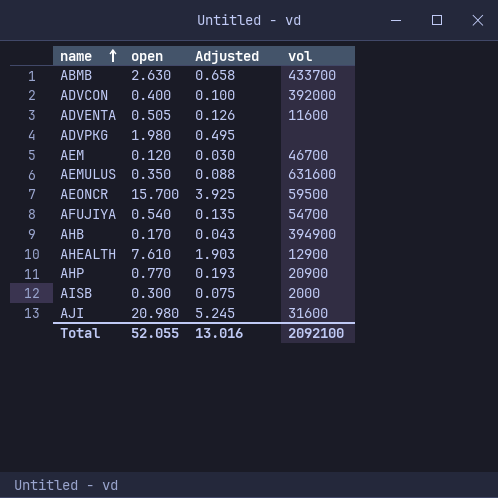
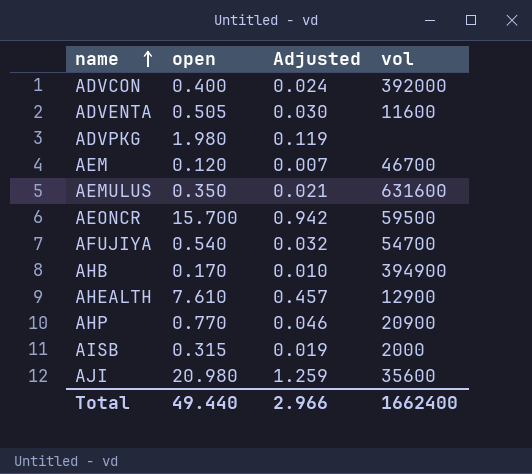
column Adjusted | formula: [open] * 0.25 -> [open] * 0.06
row ABMB: 2.630 | 0.658 | 433700 -> none
AISB | open: 0.300 -> 0.315
AJI | vol: 31600 -> 35600
Total | open: 52.055 -> 49.440
Total | Adjusted: 13.016 -> 2.966
Total | vol: 2092100 -> 1662400

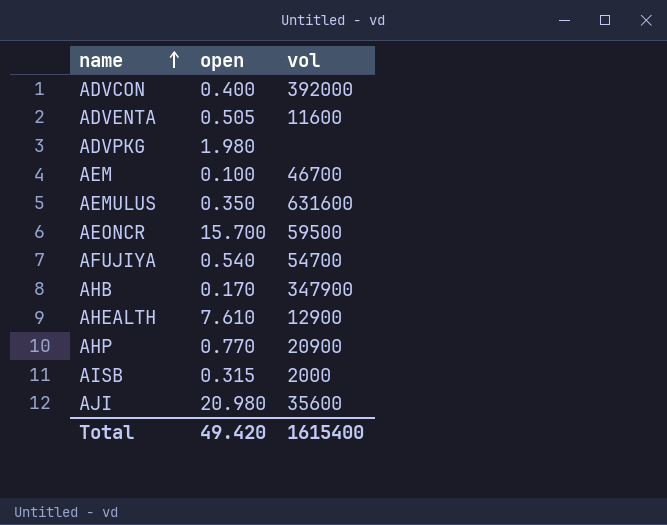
column Adjusted | formula: [open] * 0.06 -> none
AEM | open: 0.120 -> 0.100
AHB | vol: 394900 -> 347900
Total | open: 49.440 -> 49.420
Total | vol: 1662400 -> 1615400

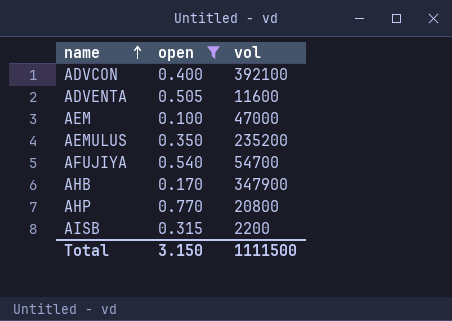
filter: none -> open <= 0.770
ADVCON | vol: 392000 -> 392100
AEM | vol: 46700 -> 47000
AEMULUS | vol: 631600 -> 235200
AHP | vol: 20900 -> 20800
AISB | vol: 2000 -> 2200
Total | open: 49.420 -> 3.150
Total | vol: 1615400 -> 1111500

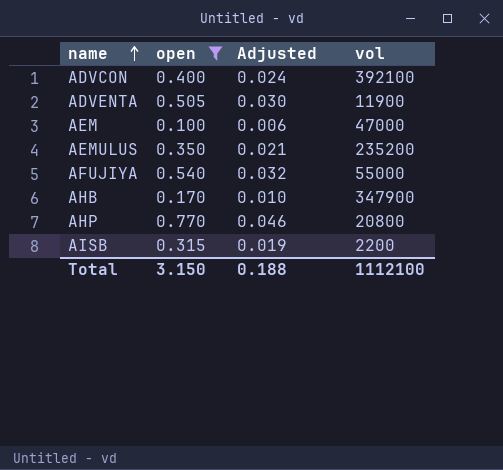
column Adjusted | formula: none -> [open] * 0.06
ADVENTA | vol: 11600 -> 11900
AFUJIYA | vol: 54700 -> 55000
Total | vol: 1111500 -> 1112100

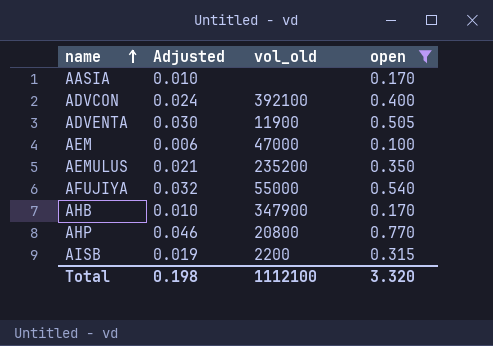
column name: vol -> vol_old
column open | position: 2 -> 4
row AASIA: none -> 0.010 | none | 0.170
Total | Adjusted: 0.188 -> 0.198
Total | open: 3.150 -> 3.320

